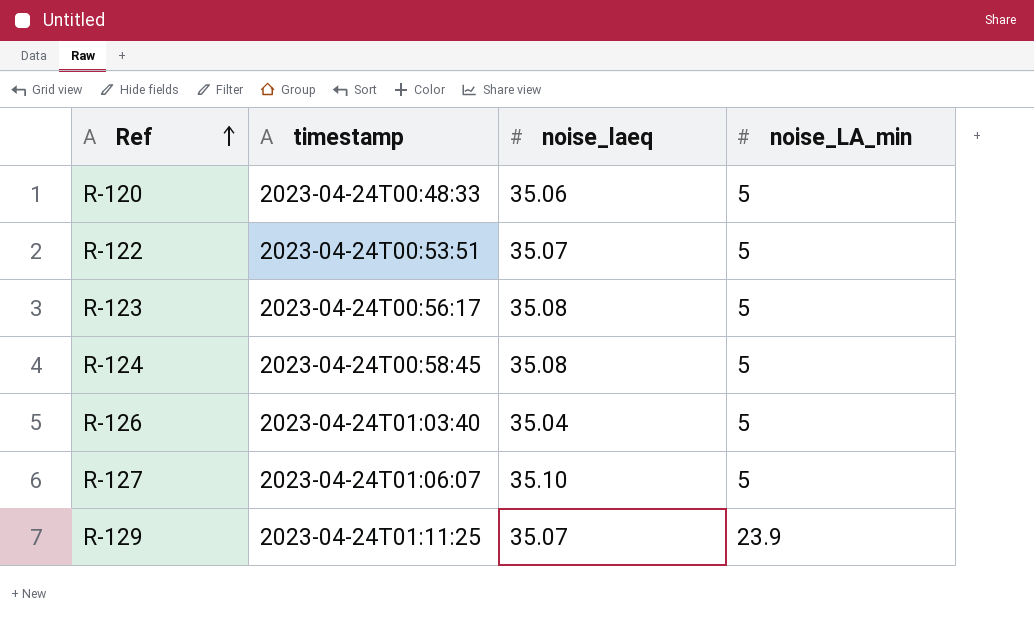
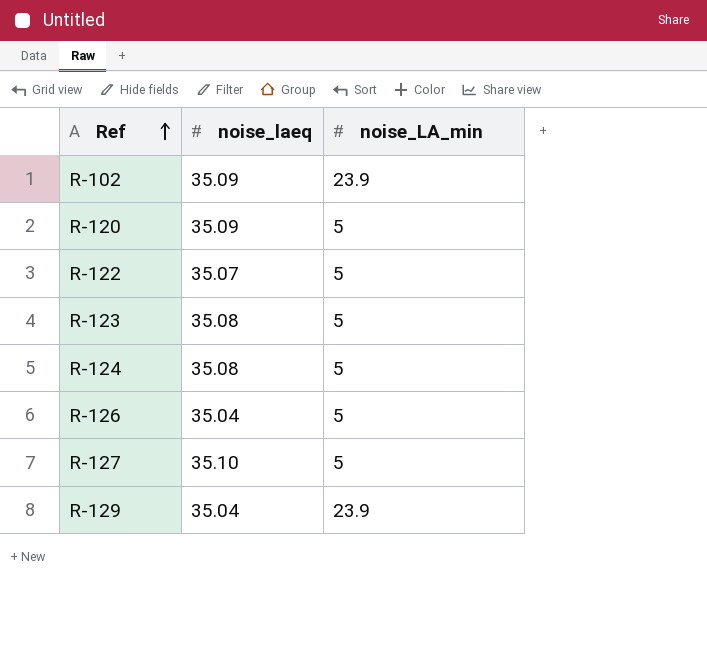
column timestamp | position: 2 -> none
row R-102: none -> 35.09 | 23.9
R-120 | noise_laeq: 35.06 -> 35.09
R-129 | noise_laeq: 35.07 -> 35.04

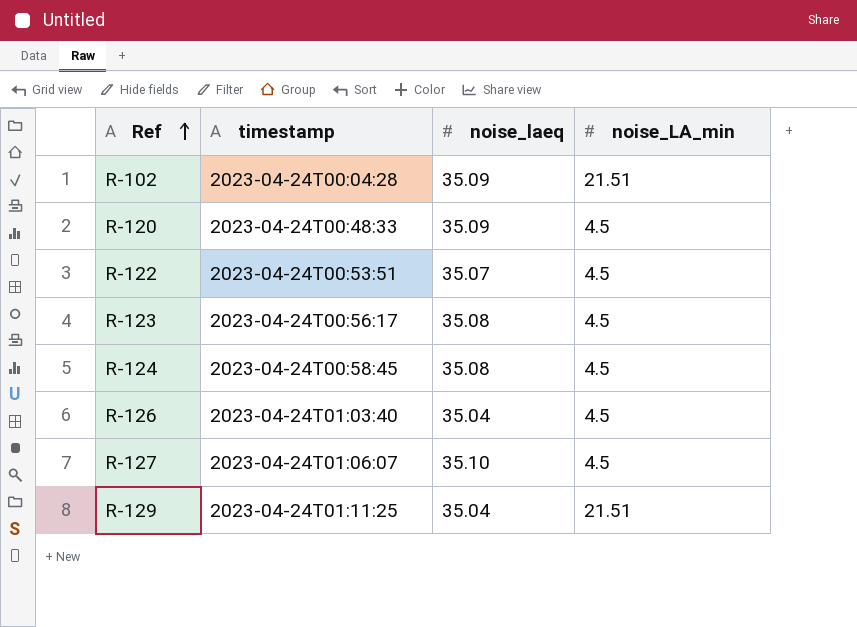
column timestamp | position: none -> 2
R-102 | noise_LA_min: 23.9 -> 21.51
R-120 | noise_LA_min: 5 -> 4.5
R-122 | noise_LA_min: 5 -> 4.5
R-123 | noise_LA_min: 5 -> 4.5
R-124 | noise_LA_min: 5 -> 4.5
R-126 | noise_LA_min: 5 -> 4.5
R-127 | noise_LA_min: 5 -> 4.5
R-129 | noise_LA_min: 23.9 -> 21.51

